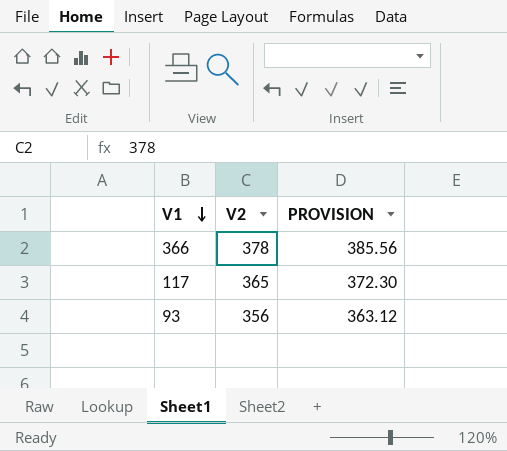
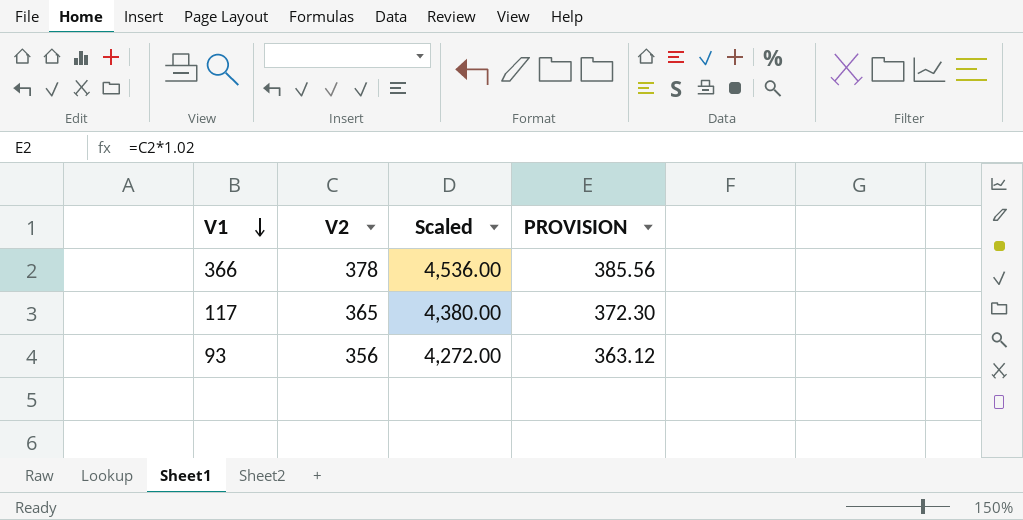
column Scaled | formula: none -> [V2] * 12

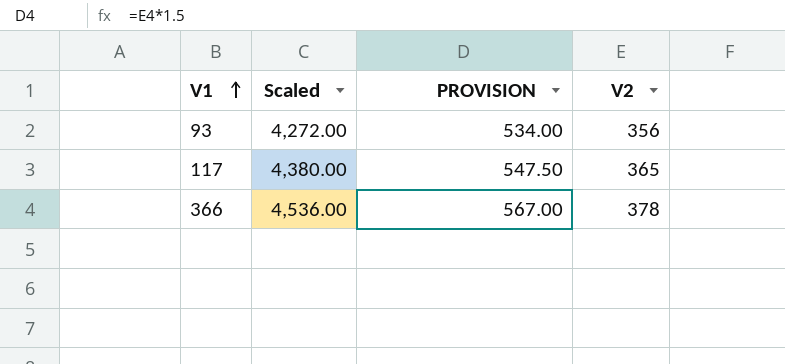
row order: V1 descending -> V1 ascending
column PROVISION | formula: [V2] * 1.02 -> [V2] * 1.5
column V2 | position: 2 -> 4

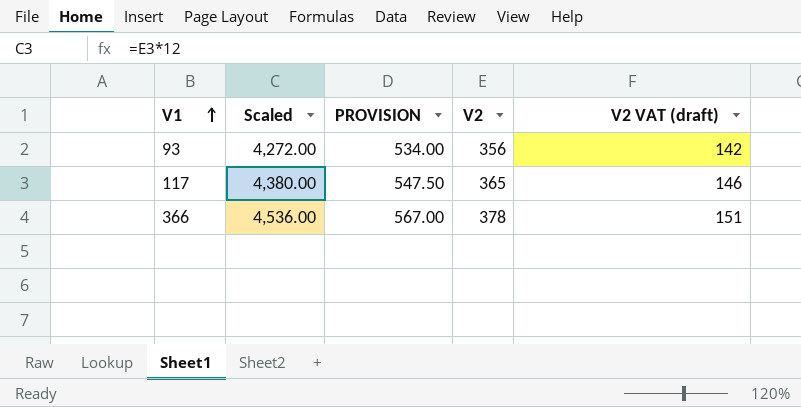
column V2 VAT (draft) | formula: none -> [V2] * 0.4

